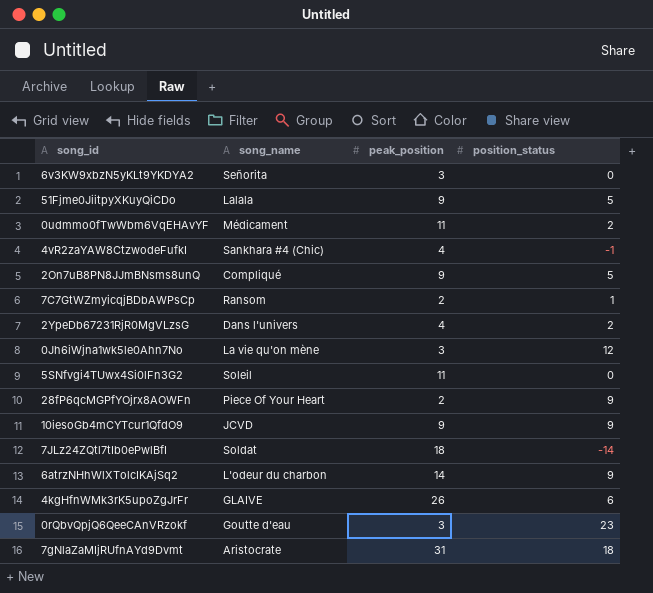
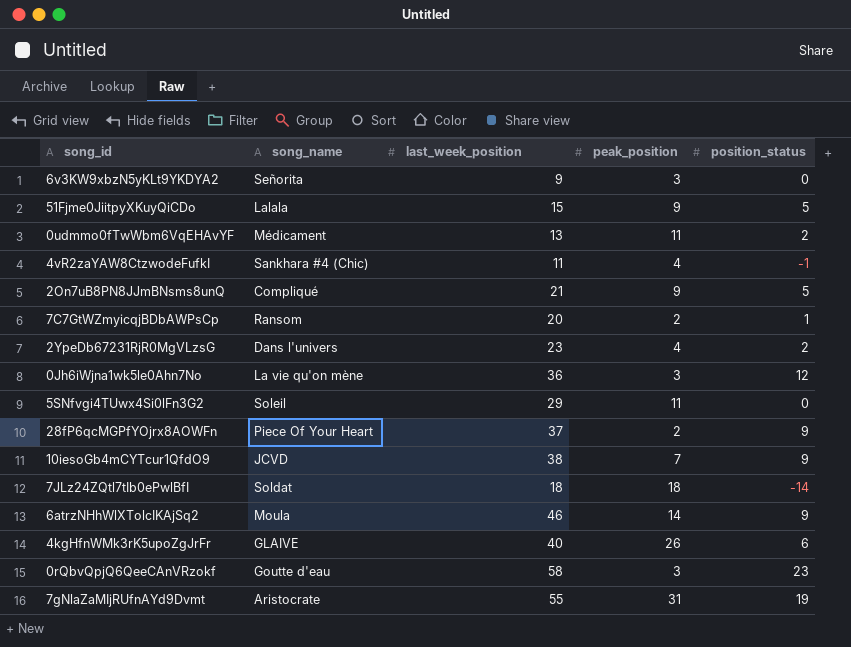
column last_week_position | position: none -> 3
10iesoGb4mCYTcur1QfdO9 | peak_position: 9 -> 7
6atrzNHhWlXTolcIKAjSq2 | song_name: L'odeur du charbon -> Moula
7gNlaZaMIjRUfnAYd9Dvmt | position_status: 18 -> 19

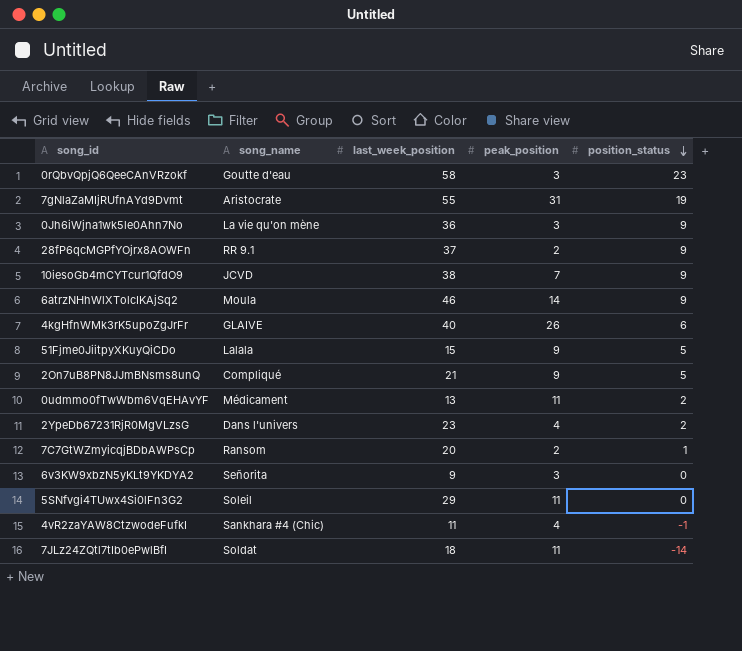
row order: none -> position_status descending
0Jh6iWjna1wk5le0Ahn7No | position_status: 12 -> 9
28fP6qcMGPfYOjrx8AOWFn | song_name: Piece Of Your Heart -> RR 9.1
7JLz24ZQtl7tIb0ePwlBfI | peak_position: 18 -> 11

